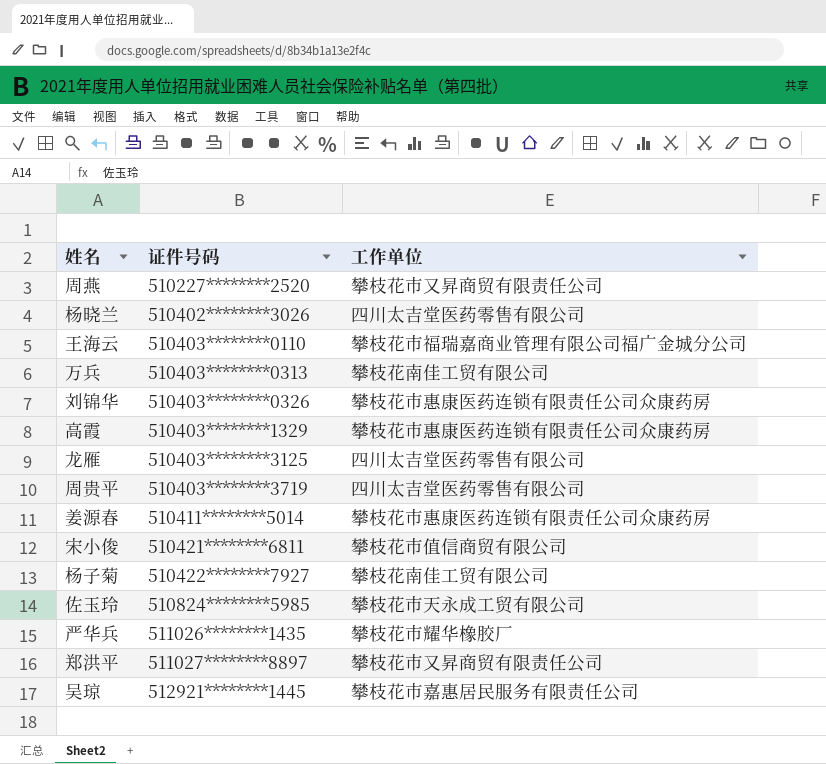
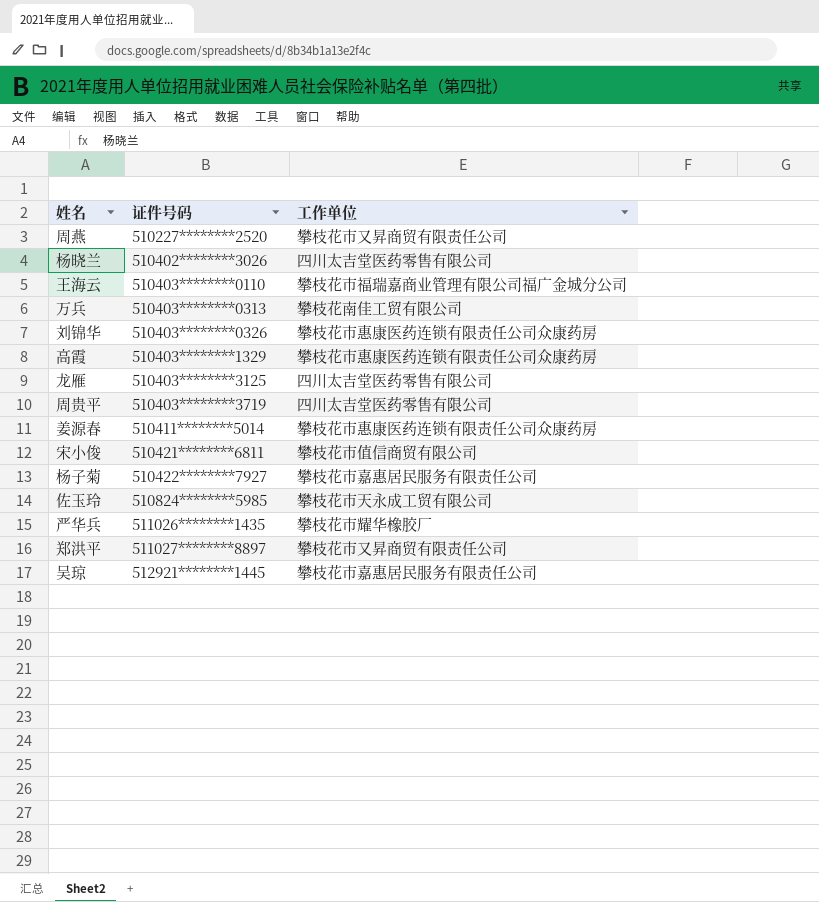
杨子菊 | 工作单位: 攀枝花南佳工贸有限公司 -> 攀枝花市嘉惠居民服务有限责任公司

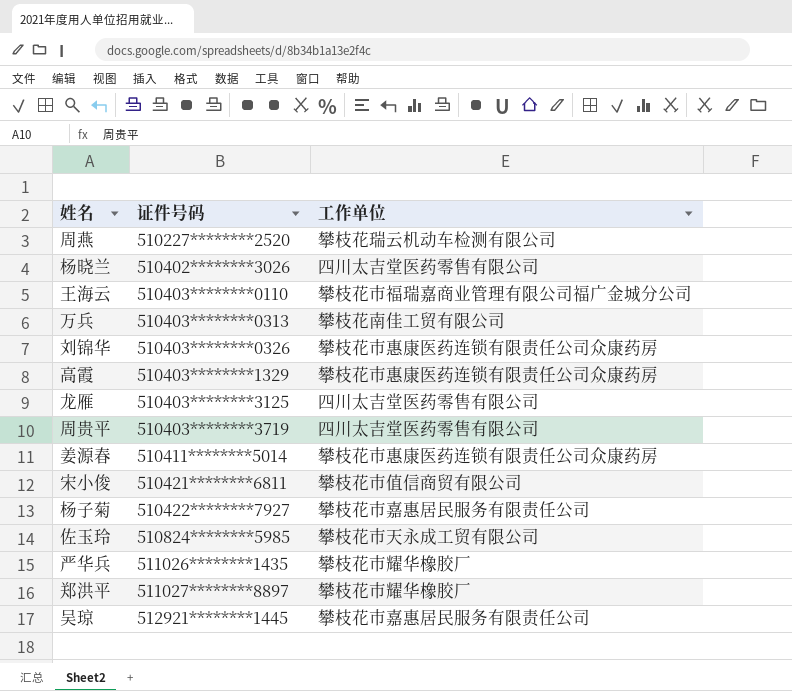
周燕 | 工作单位: 攀枝花市又昇商贸有限责任公司 -> 攀枝花瑞云机动车检测有限公司
郑洪平 | 工作单位: 攀枝花市又昇商贸有限责任公司 -> 攀枝花市耀华橡胶厂

